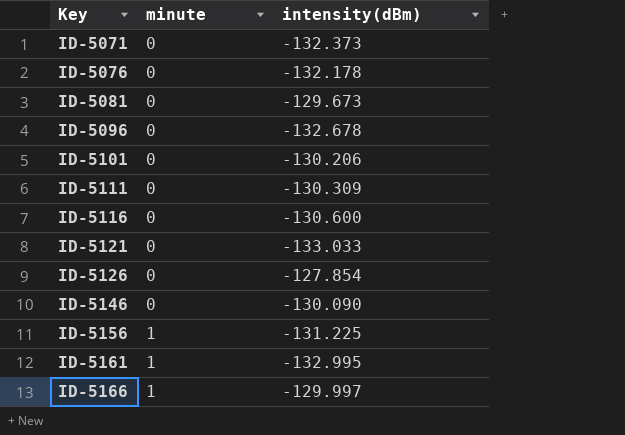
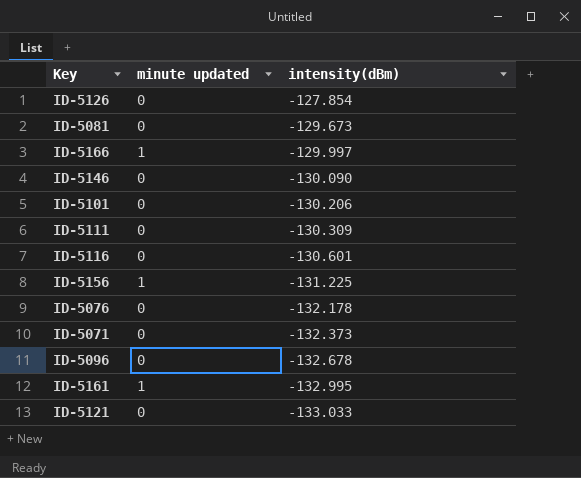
row order: Key ascending -> intensity(dBm) descending
column name: minute -> minute updated
ID-5116 | intensity(dBm): -130.600 -> -130.601

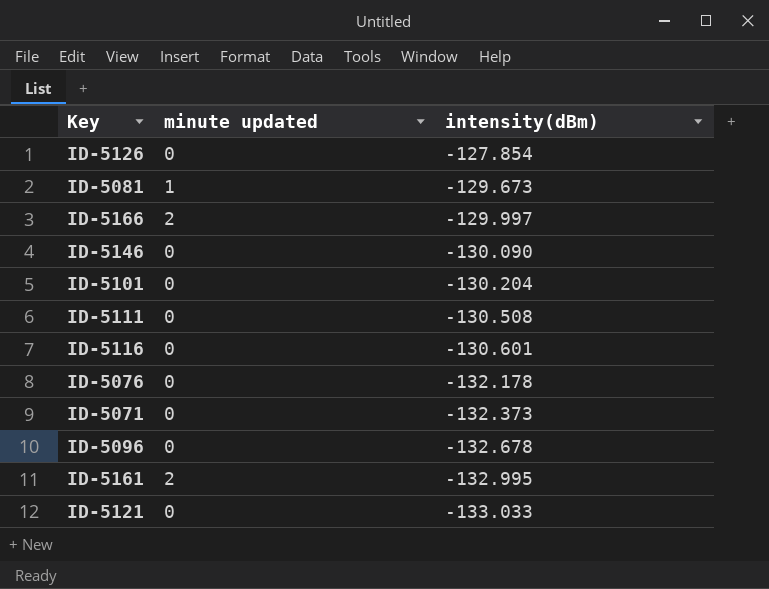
row ID-5156: 1 | -131.225 -> none
ID-5081 | minute updated: 0 -> 1
ID-5166 | minute updated: 1 -> 2
ID-5101 | intensity(dBm): -130.206 -> -130.204
ID-5111 | intensity(dBm): -130.309 -> -130.508
ID-5161 | minute updated: 1 -> 2

